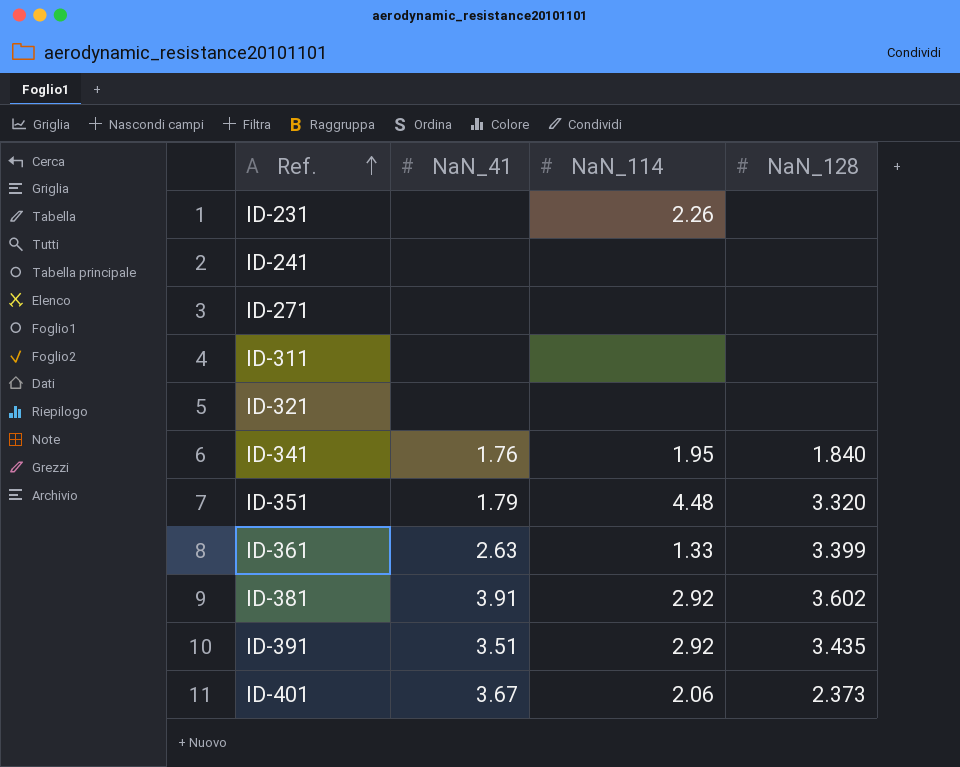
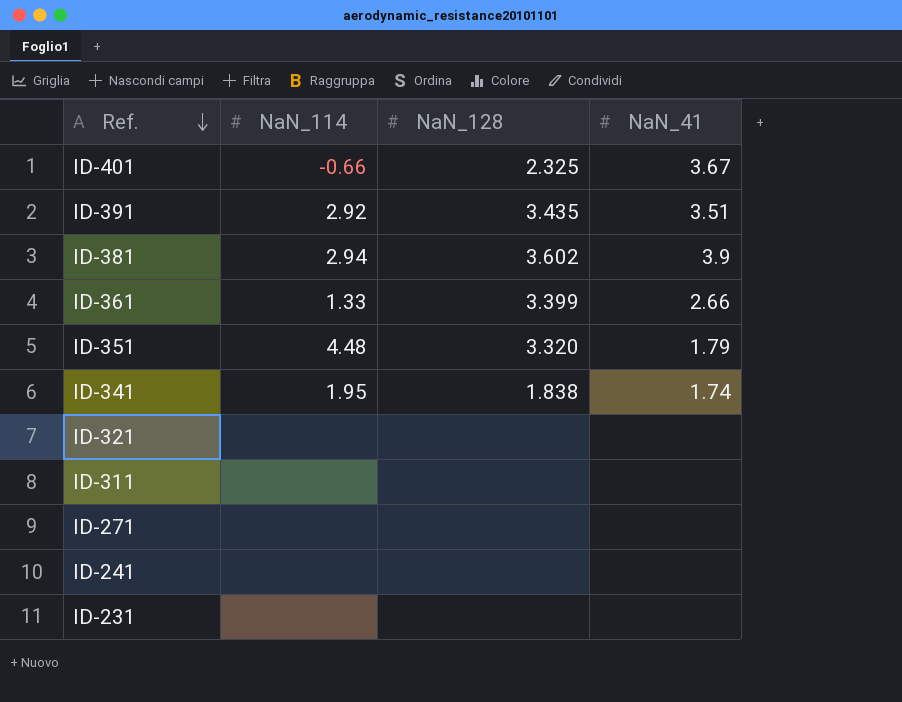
row order: Ref. ascending -> Ref. descending
column NaN_41 | position: 2 -> 4
ID-401 | NaN_114: 2.06 -> -0.66
ID-401 | NaN_128: 2.373 -> 2.325
ID-381 | NaN_114: 2.92 -> 2.94
ID-381 | NaN_41: 3.91 -> 3.9
ID-361 | NaN_41: 2.63 -> 2.66
ID-341 | NaN_128: 1.840 -> 1.838
ID-341 | NaN_41: 1.76 -> 1.74
ID-231 | NaN_114: 2.26 -> none

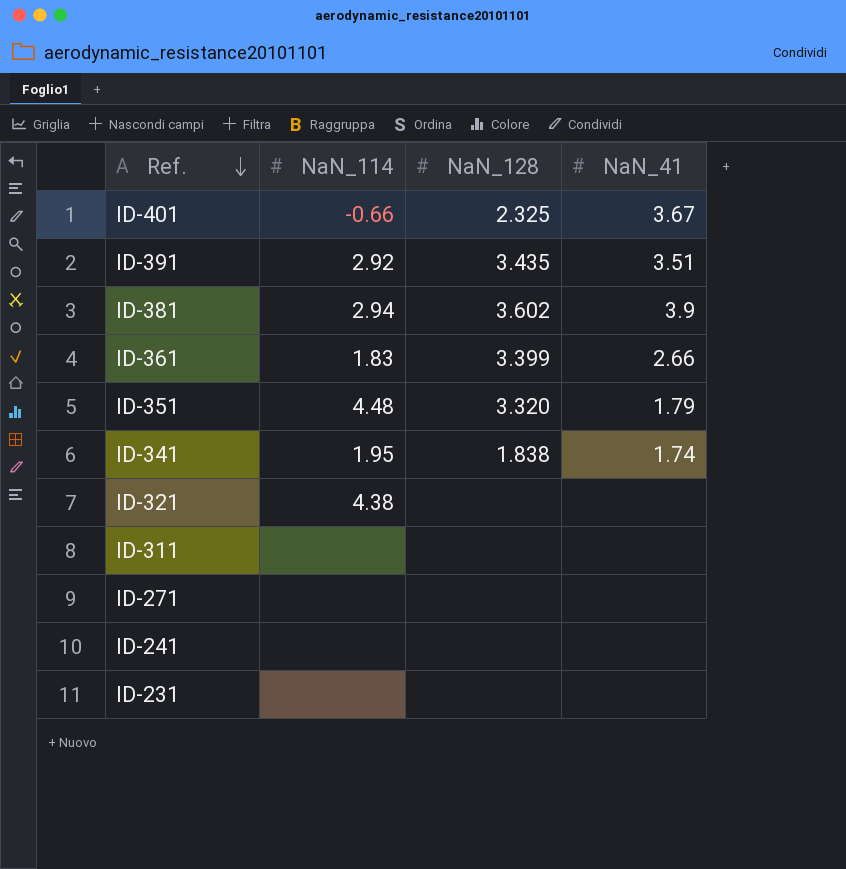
ID-361 | NaN_114: 1.33 -> 1.83
ID-321 | NaN_114: none -> 4.38

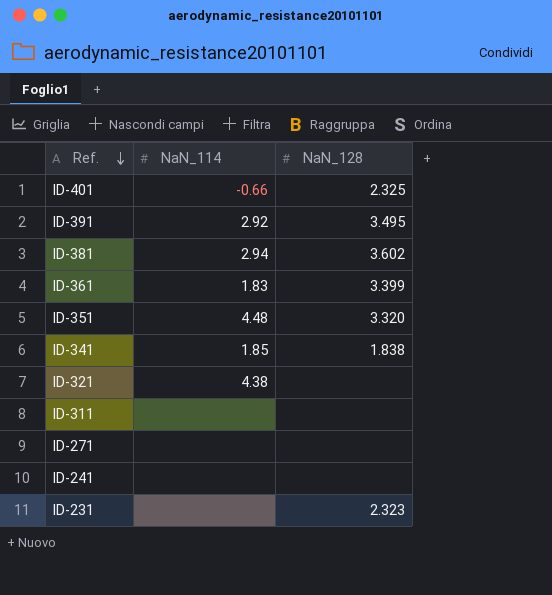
column NaN_41 | position: 4 -> none
ID-391 | NaN_128: 3.435 -> 3.495
ID-341 | NaN_114: 1.95 -> 1.85
ID-231 | NaN_128: none -> 2.323

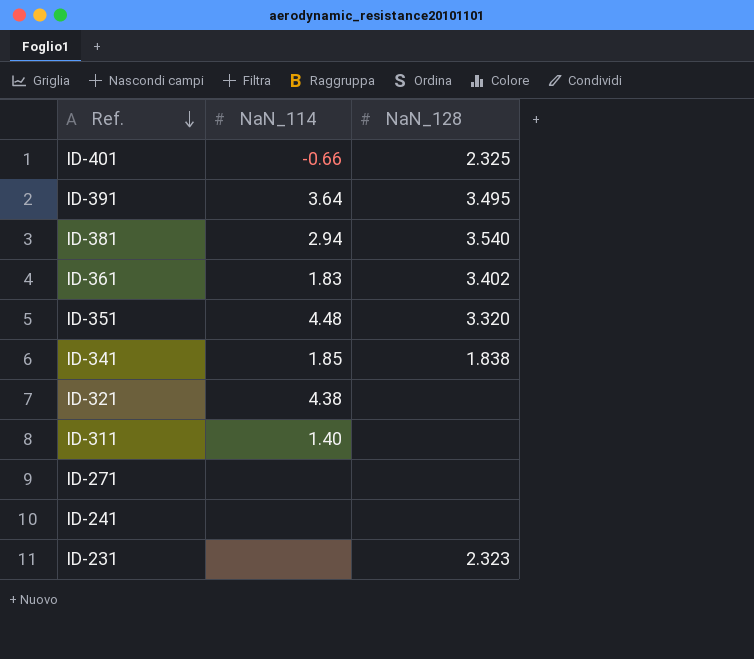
ID-391 | NaN_114: 2.92 -> 3.64
ID-381 | NaN_128: 3.602 -> 3.540
ID-361 | NaN_128: 3.399 -> 3.402
ID-311 | NaN_114: none -> 1.40

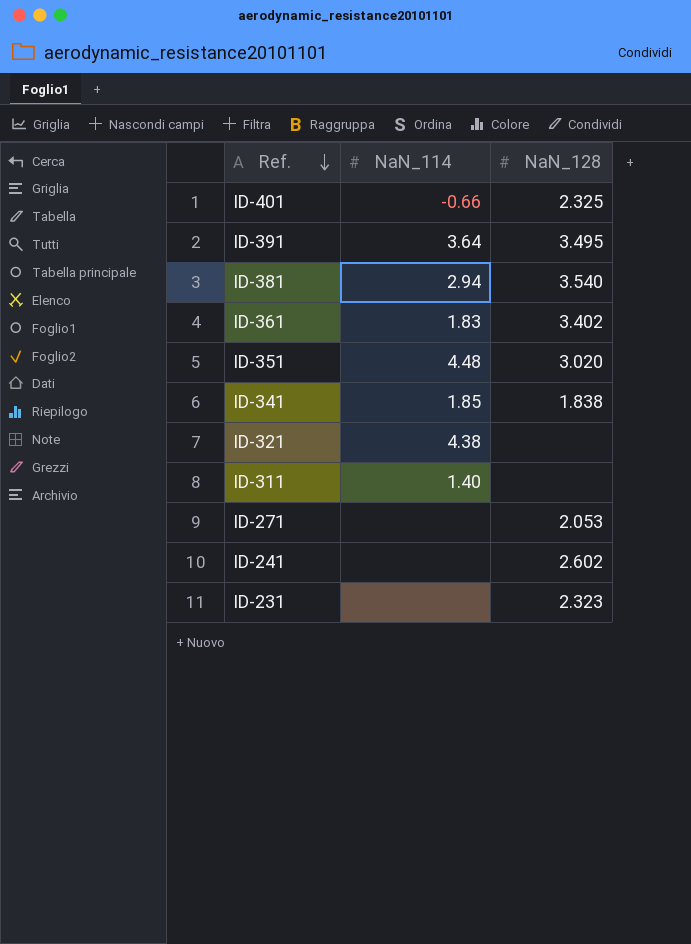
ID-351 | NaN_128: 3.320 -> 3.020
ID-271 | NaN_128: none -> 2.053
ID-241 | NaN_128: none -> 2.602

